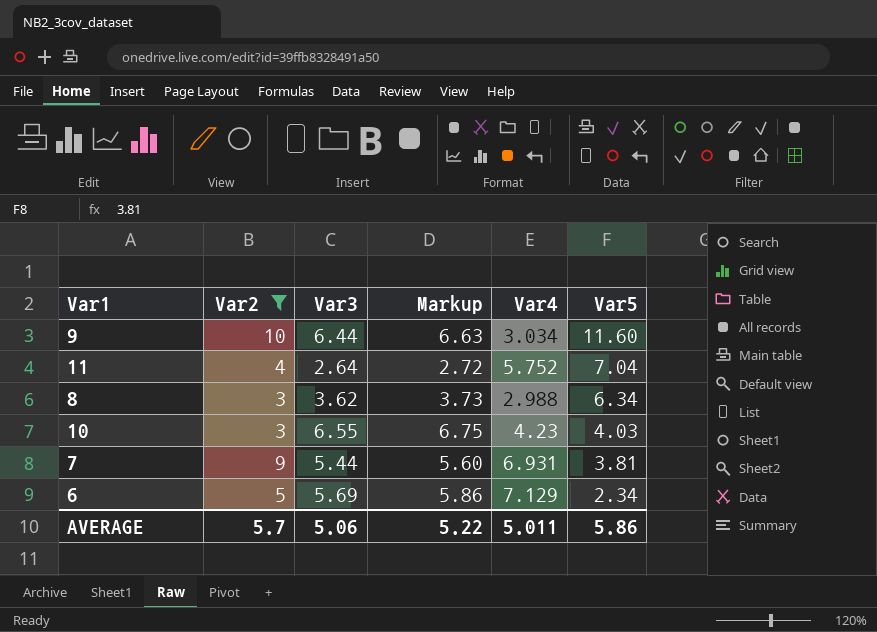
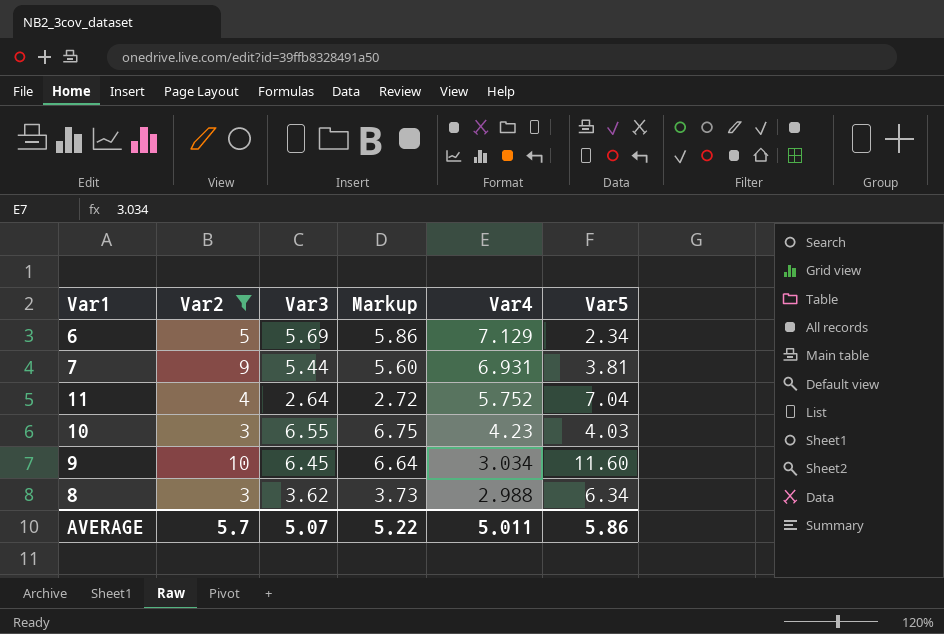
row order: Var5 descending -> Var4 descending
9 | Var3: 6.44 -> 6.45
9 | Markup: 6.63 -> 6.64
AVERAGE | Var3: 5.06 -> 5.07

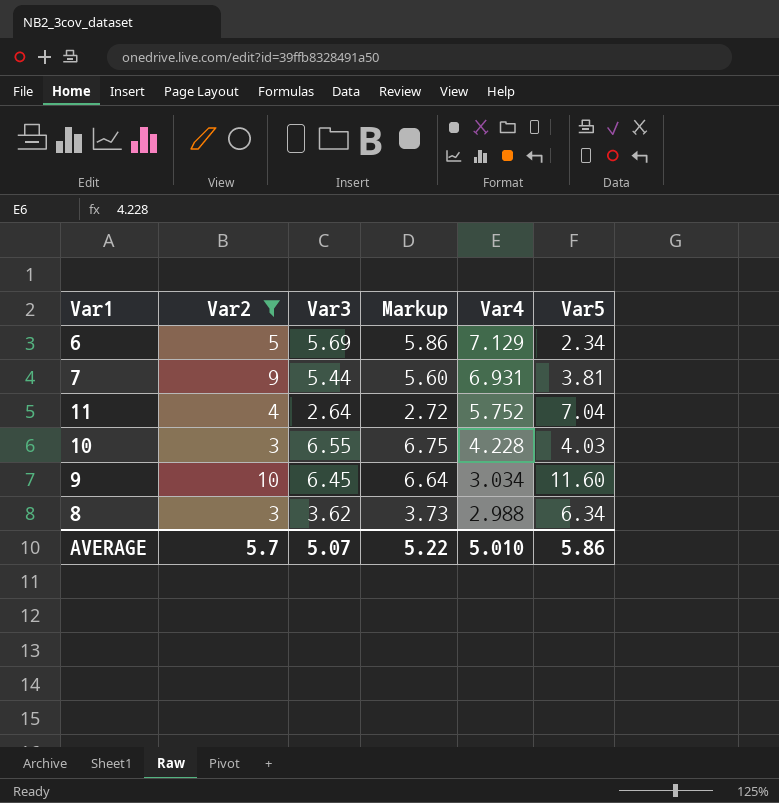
10 | Var4: 4.23 -> 4.228
AVERAGE | Var4: 5.011 -> 5.010

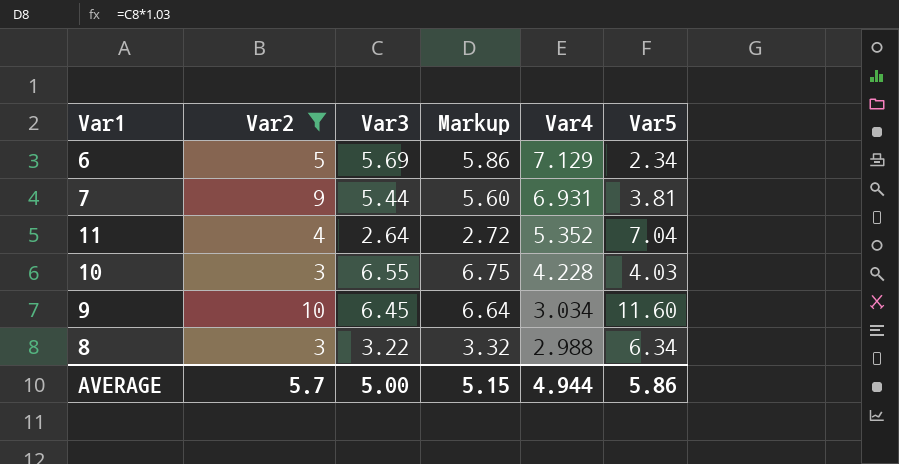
11 | Var4: 5.752 -> 5.352
8 | Var3: 3.62 -> 3.22
8 | Markup: 3.73 -> 3.32
AVERAGE | Var3: 5.07 -> 5.00
AVERAGE | Markup: 5.22 -> 5.15
AVERAGE | Var4: 5.010 -> 4.944

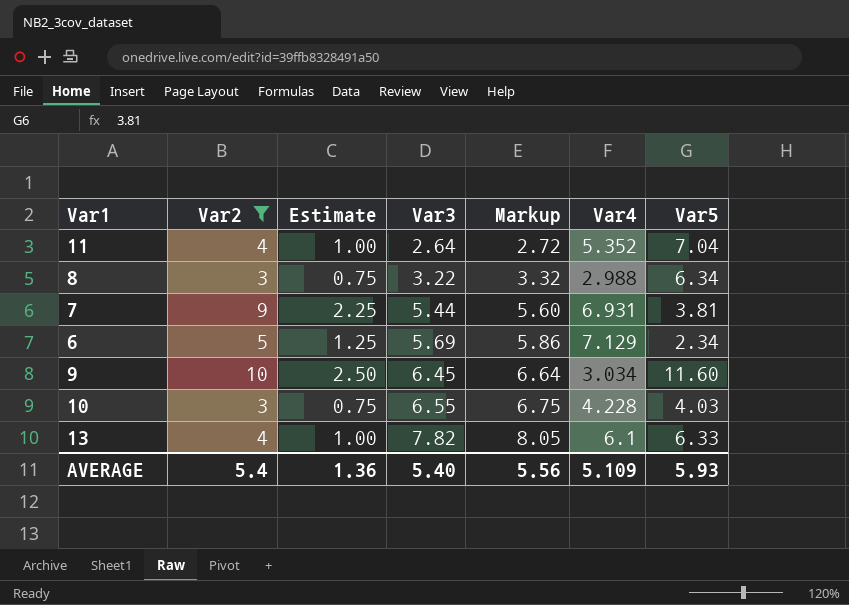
row order: Var4 descending -> Var3 ascending
column Estimate | formula: none -> [Var2] * 0.25
row 13: none -> 4 | 1.00 | 7.82 | 8.05 | 6.1 | 6.33
AVERAGE | Var2: 5.7 -> 5.4
AVERAGE | Var3: 5.00 -> 5.40
AVERAGE | Markup: 5.15 -> 5.56
AVERAGE | Var4: 4.944 -> 5.109
AVERAGE | Var5: 5.86 -> 5.93

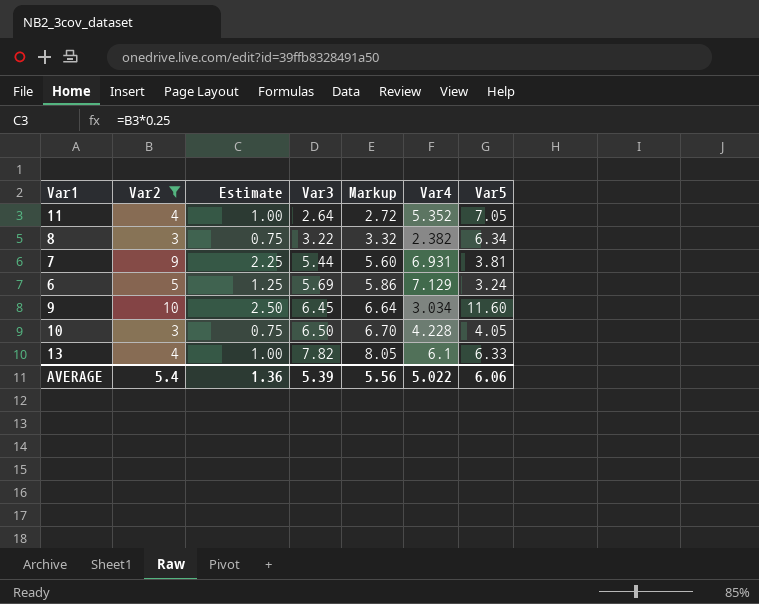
11 | Var5: 7.04 -> 7.05
8 | Var4: 2.988 -> 2.382
6 | Var5: 2.34 -> 3.24
10 | Var3: 6.55 -> 6.50
10 | Markup: 6.75 -> 6.70
10 | Var5: 4.03 -> 4.05
AVERAGE | Var3: 5.40 -> 5.39
AVERAGE | Var4: 5.109 -> 5.022
AVERAGE | Var5: 5.93 -> 6.06

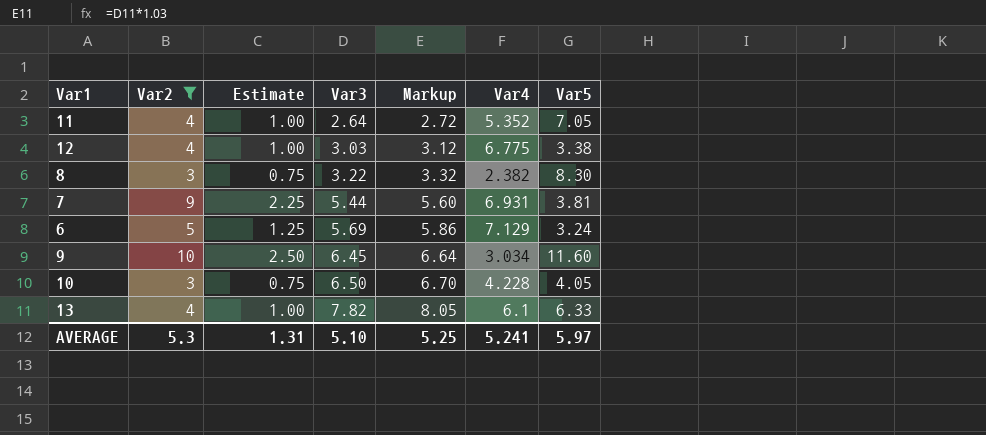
row 12: none -> 4 | 1.00 | 3.03 | 3.12 | 6.775 | 3.38
8 | Var5: 6.34 -> 8.30
AVERAGE | Var2: 5.4 -> 5.3
AVERAGE | Estimate: 1.36 -> 1.31
AVERAGE | Var3: 5.39 -> 5.10
AVERAGE | Markup: 5.56 -> 5.25
AVERAGE | Var4: 5.022 -> 5.241
AVERAGE | Var5: 6.06 -> 5.97

